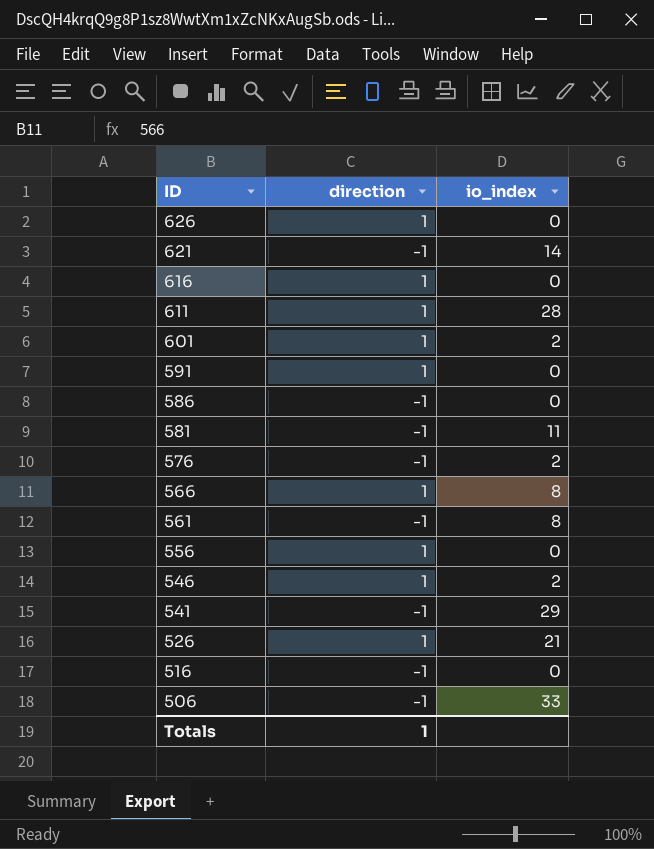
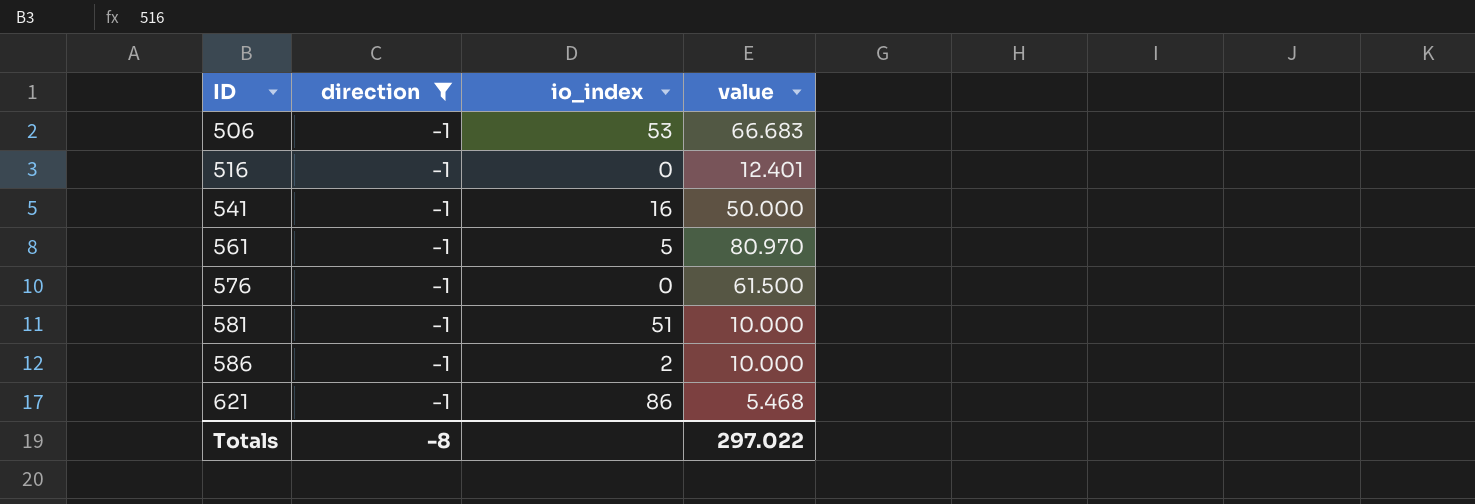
filter: none -> direction = -1
row order: ID descending -> ID ascending
column value | position: none -> 4
506 | io_index: 33 -> 53
541 | io_index: 29 -> 16
561 | io_index: 8 -> 5
576 | io_index: 2 -> 0
581 | io_index: 11 -> 51
586 | io_index: 0 -> 2
621 | io_index: 14 -> 86
Totals | direction: 1 -> -8

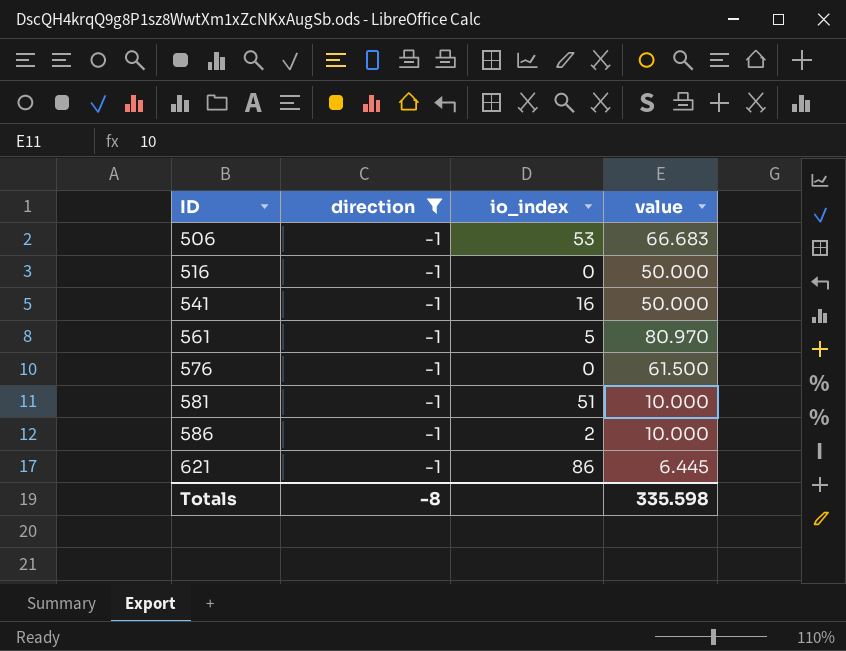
516 | value: 12.401 -> 50.000
621 | value: 5.468 -> 6.445
Totals | value: 297.022 -> 335.598

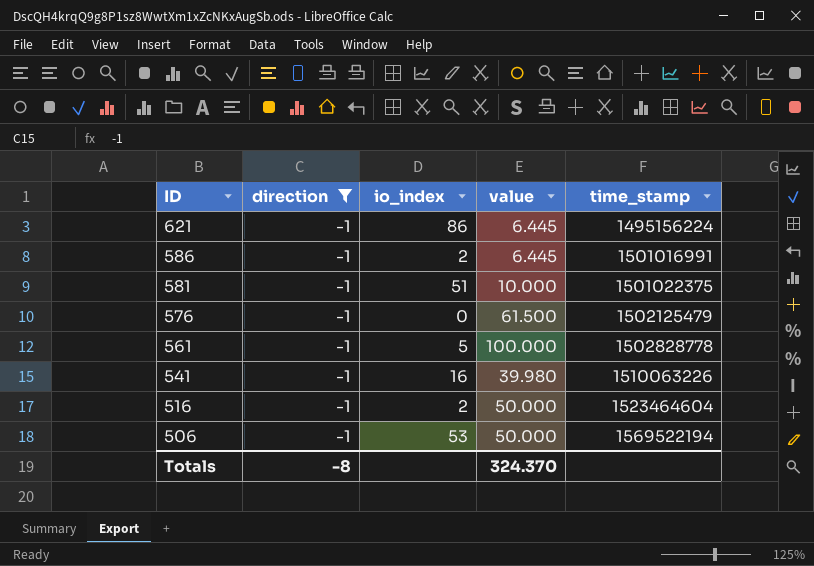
row order: ID ascending -> ID descending
column time_stamp | position: none -> 5
586 | value: 10.000 -> 6.445
561 | value: 80.970 -> 100.000
541 | value: 50.000 -> 39.980
516 | io_index: 0 -> 2
506 | value: 66.683 -> 50.000
Totals | value: 335.598 -> 324.370

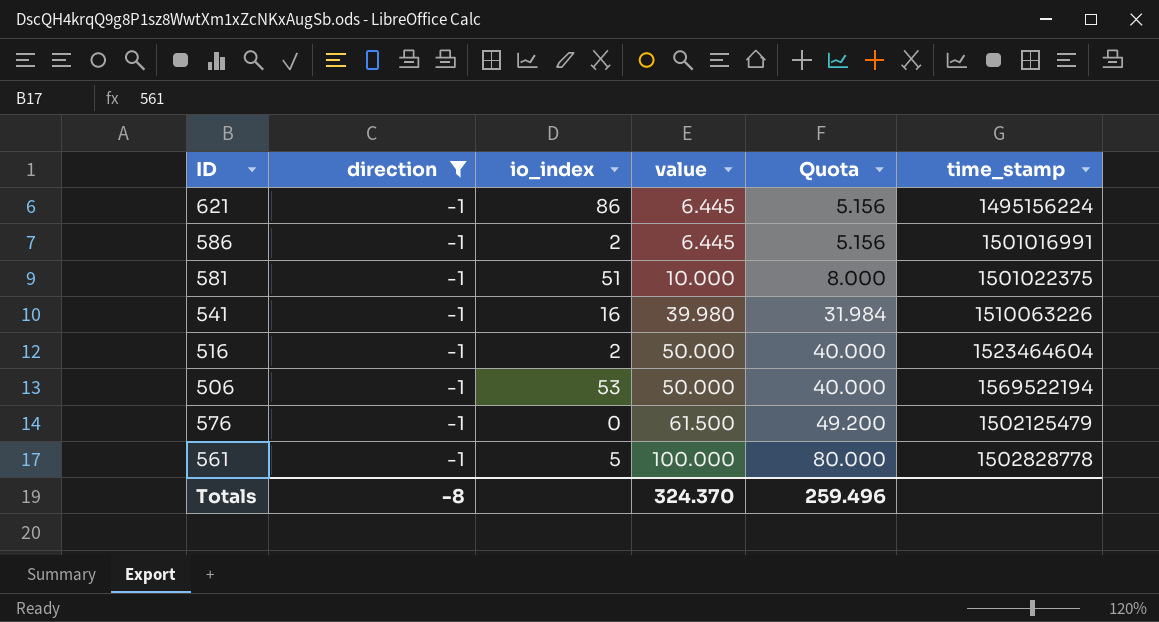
row order: ID descending -> value ascending
column Quota | formula: none -> [value] * 0.8

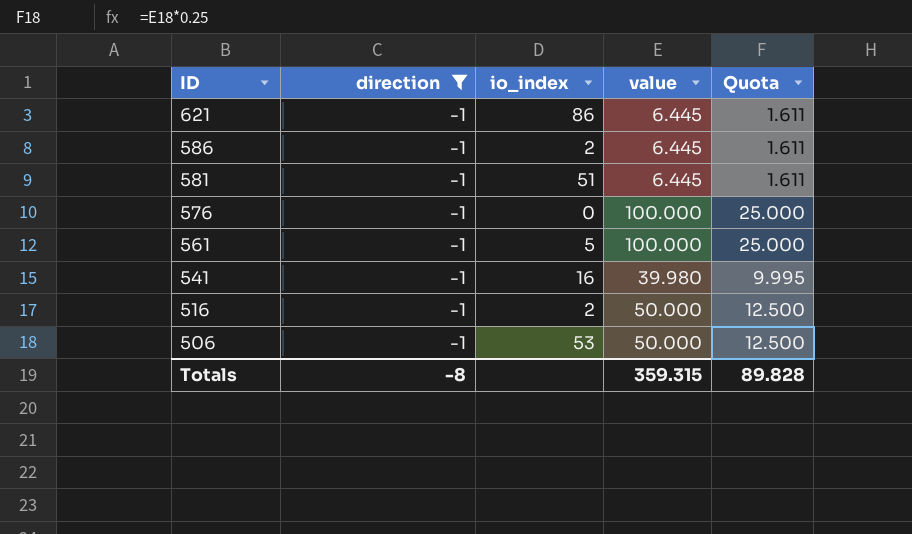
row order: value ascending -> ID descending
column time_stamp | position: 6 -> none
column Quota | formula: [value] * 0.8 -> [value] * 0.25
581 | value: 10.000 -> 6.445
576 | value: 61.500 -> 100.000
Totals | value: 324.370 -> 359.315
Totals | Quota: 259.496 -> 89.828

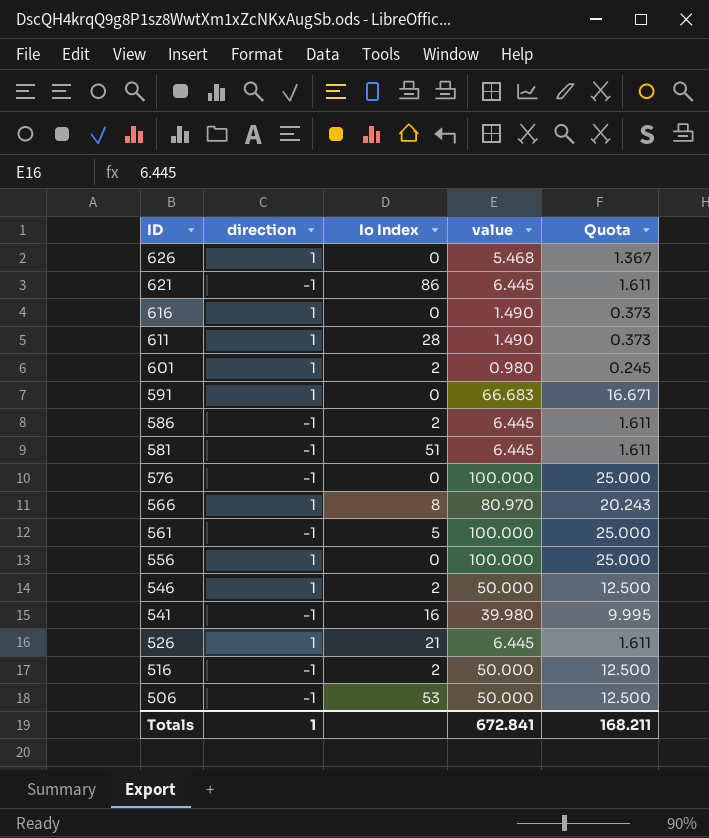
filter: direction = -1 -> none
column name: io_index -> Io Index
Totals | direction: -8 -> 1
Totals | value: 359.315 -> 672.841
Totals | Quota: 89.828 -> 168.211

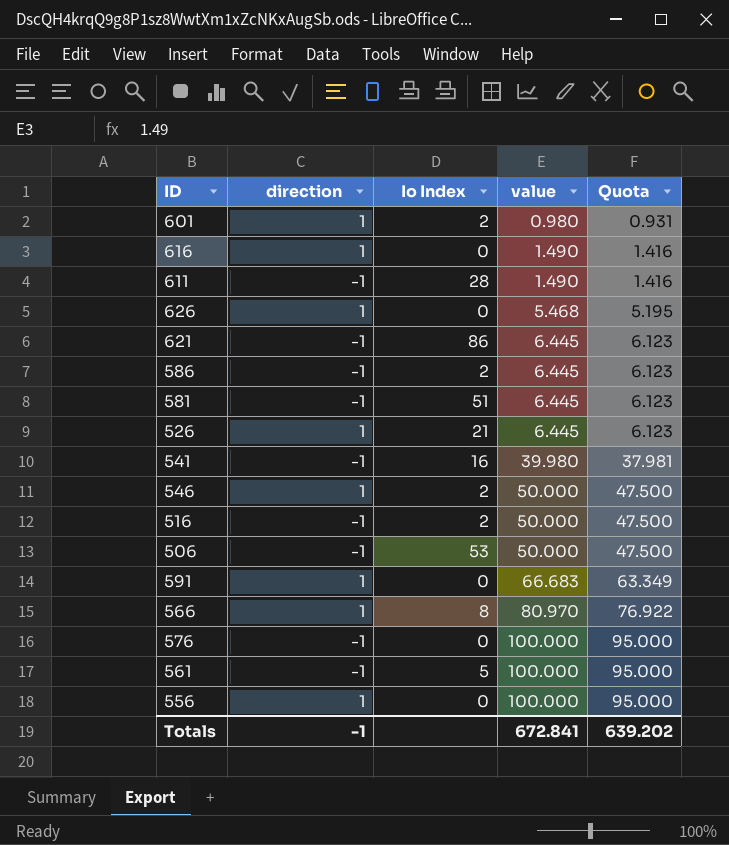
row order: ID descending -> value ascending
column Quota | formula: [value] * 0.25 -> [value] * 0.95
611 | direction: 1 -> -1
Totals | direction: 1 -> -1
Totals | Quota: 168.211 -> 639.202

